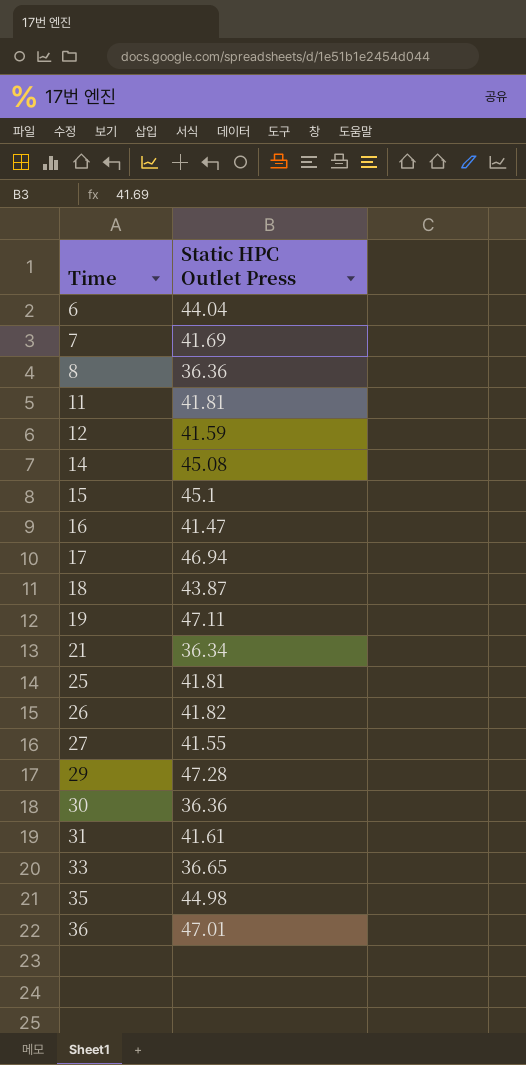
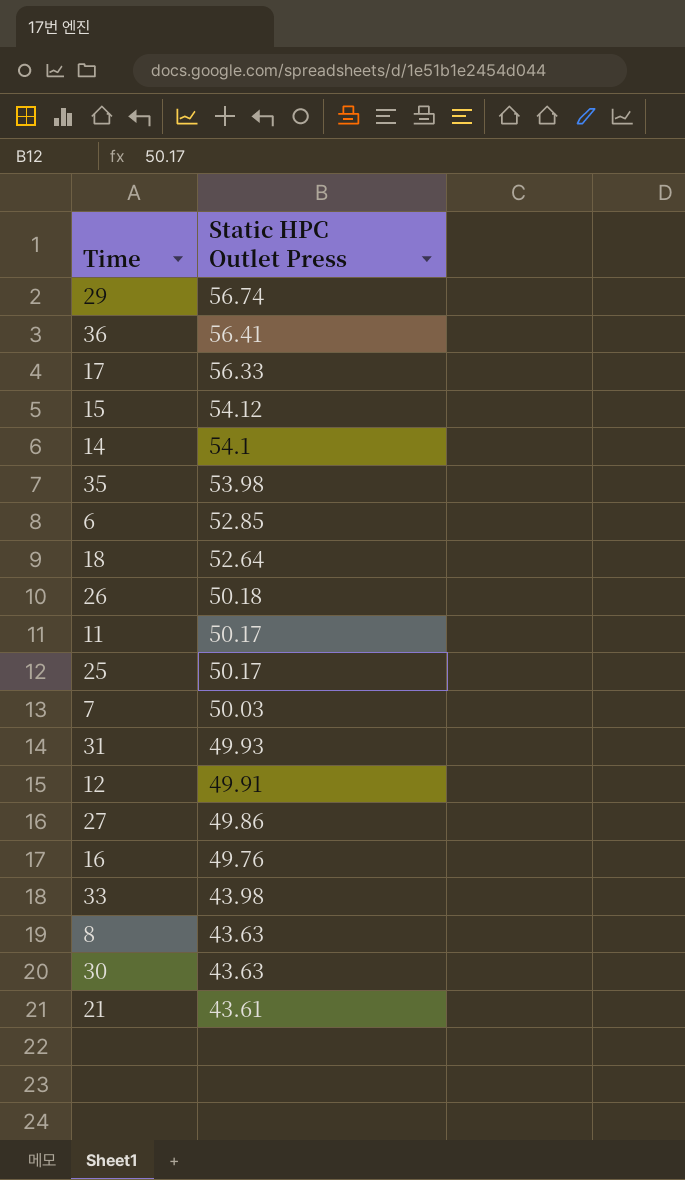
row order: Time ascending -> Static HPC Outlet Press descending
row 19: 47.11 -> none
29 | Static HPC Outlet Press: 47.28 -> 56.74
36 | Static HPC Outlet Press: 47.01 -> 56.41
17 | Static HPC Outlet Press: 46.94 -> 56.33
15 | Static HPC Outlet Press: 45.1 -> 54.12
14 | Static HPC Outlet Press: 45.08 -> 54.1
35 | Static HPC Outlet Press: 44.98 -> 53.98
6 | Static HPC Outlet Press: 44.04 -> 52.85
18 | Static HPC Outlet Press: 43.87 -> 52.64
26 | Static HPC Outlet Press: 41.82 -> 50.18
11 | Static HPC Outlet Press: 41.81 -> 50.17
25 | Static HPC Outlet Press: 41.81 -> 50.17
7 | Static HPC Outlet Press: 41.69 -> 50.03
31 | Static HPC Outlet Press: 41.61 -> 49.93
12 | Static HPC Outlet Press: 41.59 -> 49.91
27 | Static HPC Outlet Press: 41.55 -> 49.86
16 | Static HPC Outlet Press: 41.47 -> 49.76
33 | Static HPC Outlet Press: 36.65 -> 43.98
8 | Static HPC Outlet Press: 36.36 -> 43.63
30 | Static HPC Outlet Press: 36.36 -> 43.63
21 | Static HPC Outlet Press: 36.34 -> 43.61

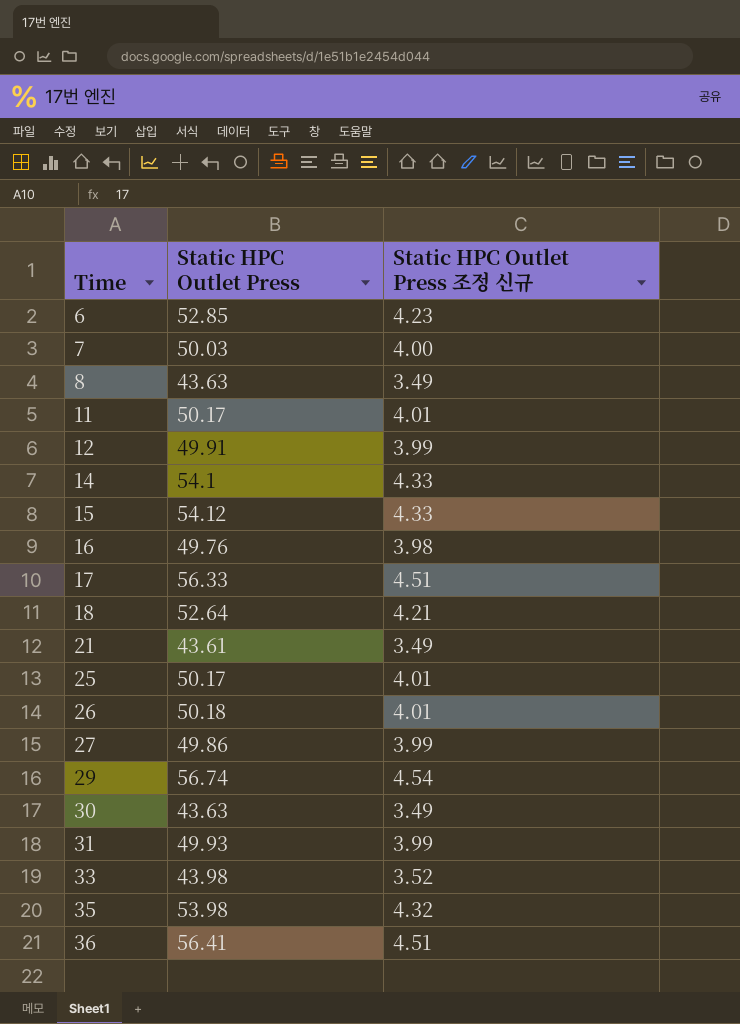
row order: Static HPC Outlet Press descending -> Time ascending
column Static HPC Outlet Press 조정 신규 | formula: none -> [Static HPC Outlet Press] * 0.08

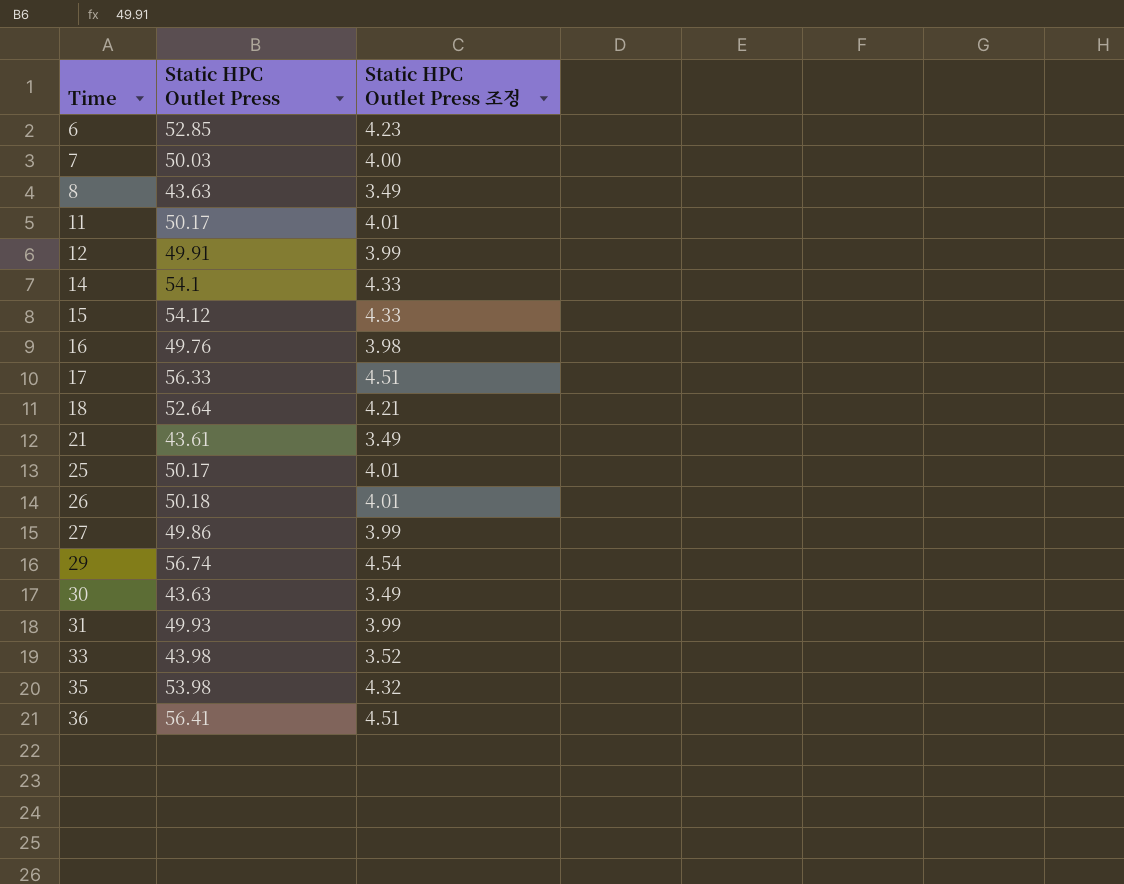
column name: Static HPC Outlet Press 조정 신규 -> Static HPC Outlet Press 조정

